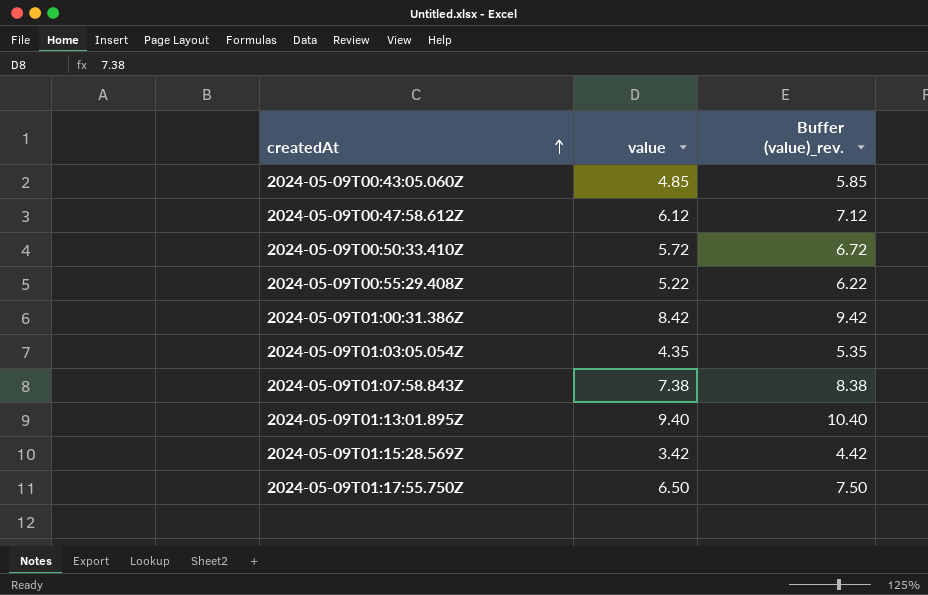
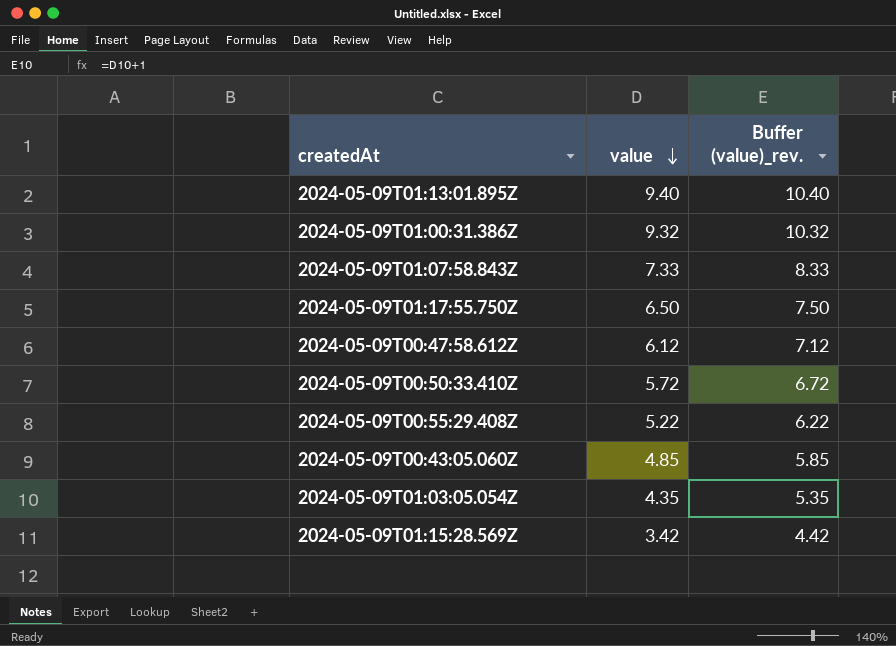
row order: createdAt ascending -> value descending
2024-05-09T01:00:31.386Z | value: 8.42 -> 9.32
2024-05-09T01:00:31.386Z | Buffer (value)_rev.: 9.42 -> 10.32
2024-05-09T01:07:58.843Z | value: 7.38 -> 7.33
2024-05-09T01:07:58.843Z | Buffer (value)_rev.: 8.38 -> 8.33

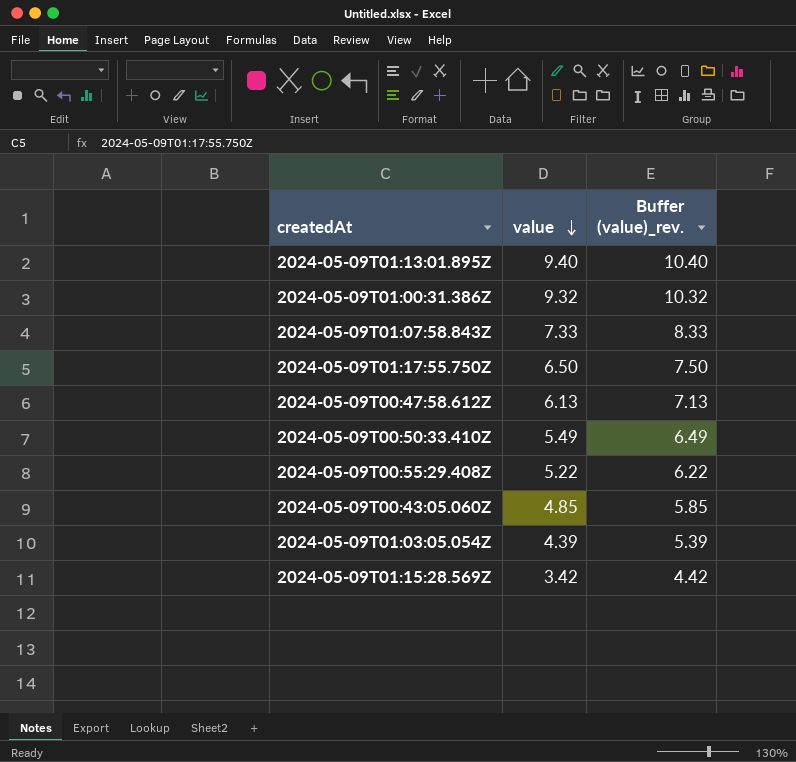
2024-05-09T00:47:58.612Z | value: 6.12 -> 6.13
2024-05-09T00:47:58.612Z | Buffer (value)_rev.: 7.12 -> 7.13
2024-05-09T00:50:33.410Z | value: 5.72 -> 5.49
2024-05-09T00:50:33.410Z | Buffer (value)_rev.: 6.72 -> 6.49
2024-05-09T01:03:05.054Z | value: 4.35 -> 4.39
2024-05-09T01:03:05.054Z | Buffer (value)_rev.: 5.35 -> 5.39

